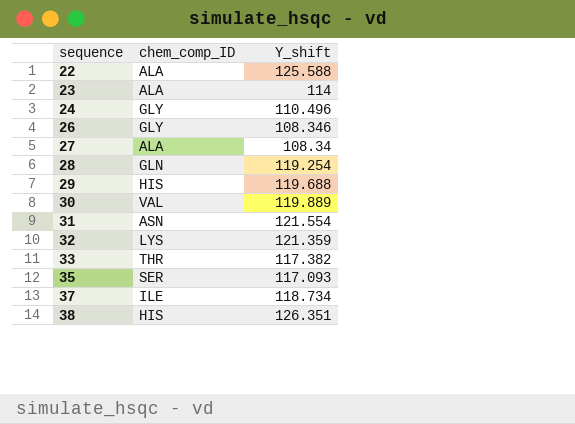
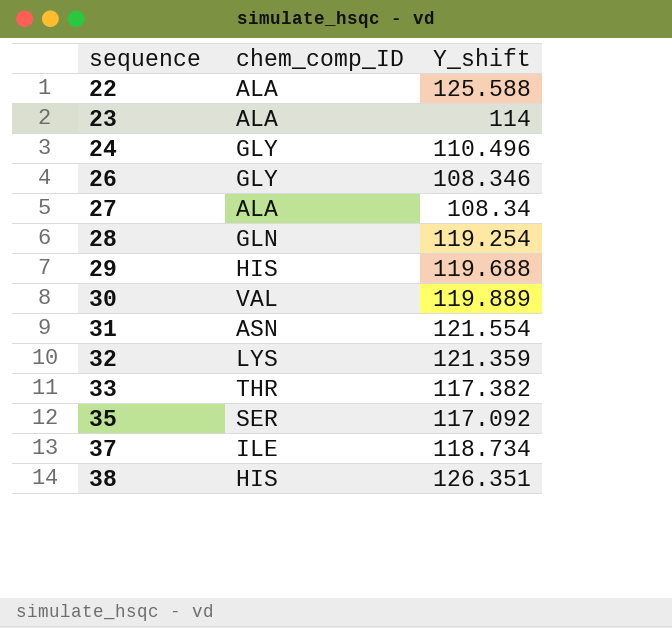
35 | Y_shift: 117.093 -> 117.092

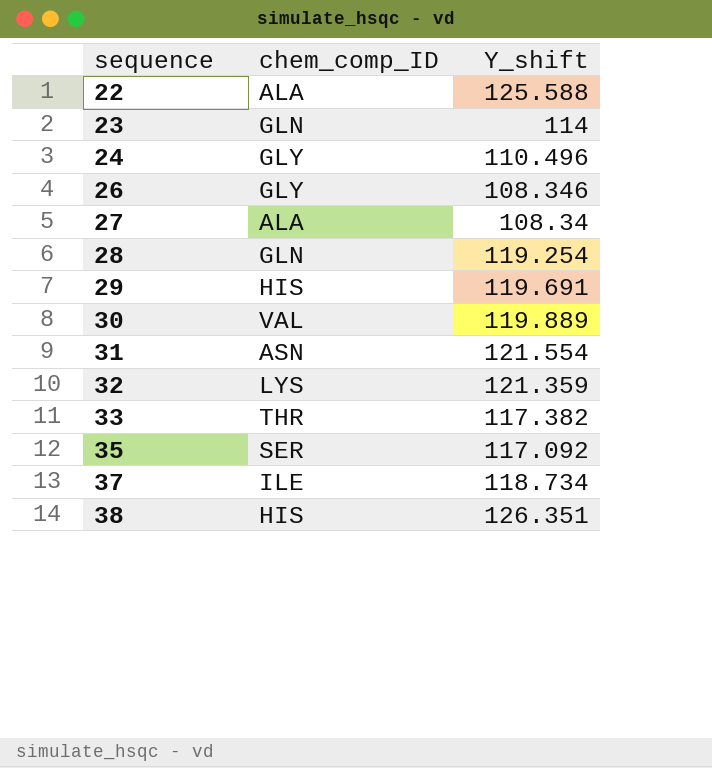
23 | chem_comp_ID: ALA -> GLN
29 | Y_shift: 119.688 -> 119.691

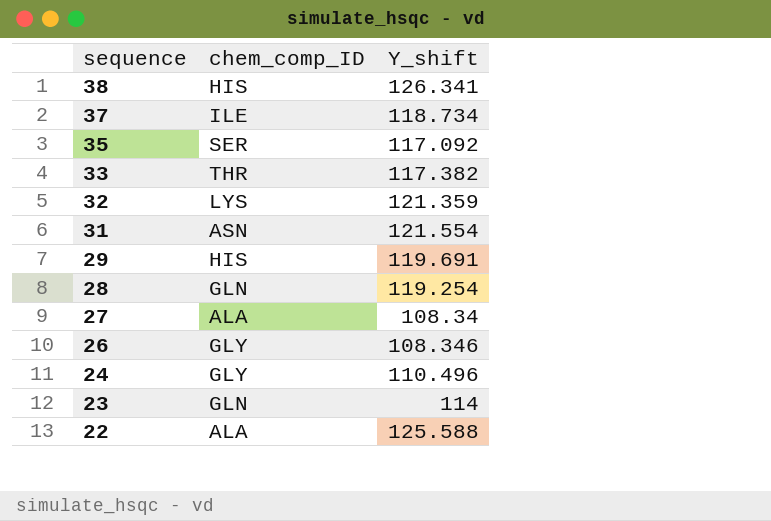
row order: sequence ascending -> sequence descending
row 30: VAL | 119.889 -> none
38 | Y_shift: 126.351 -> 126.341

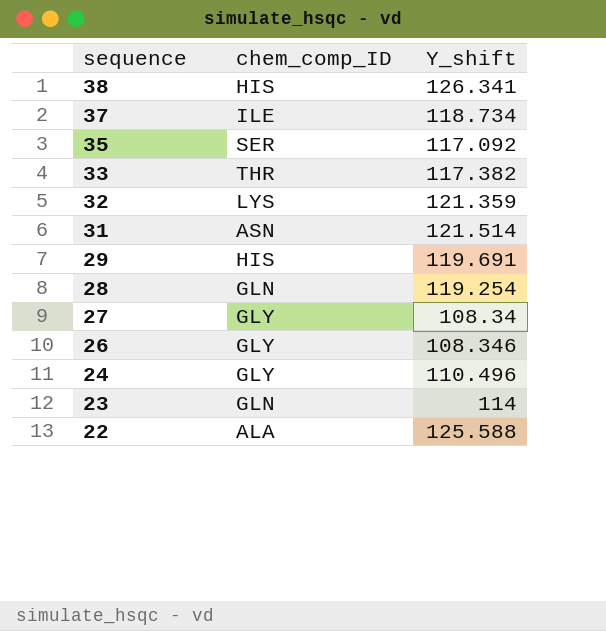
31 | Y_shift: 121.554 -> 121.514
27 | chem_comp_ID: ALA -> GLY

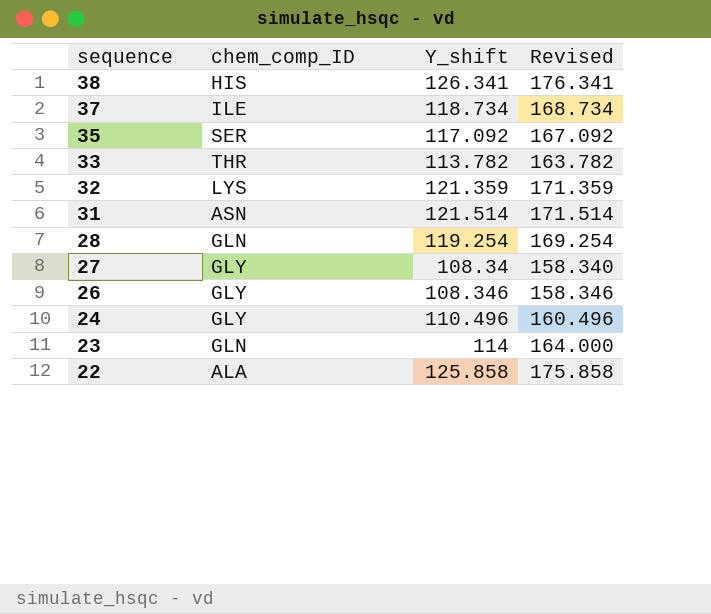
column Revised | formula: none -> [Y_shift] + 50
row 29: HIS | 119.691 -> none
33 | Y_shift: 117.382 -> 113.782
22 | Y_shift: 125.588 -> 125.858

